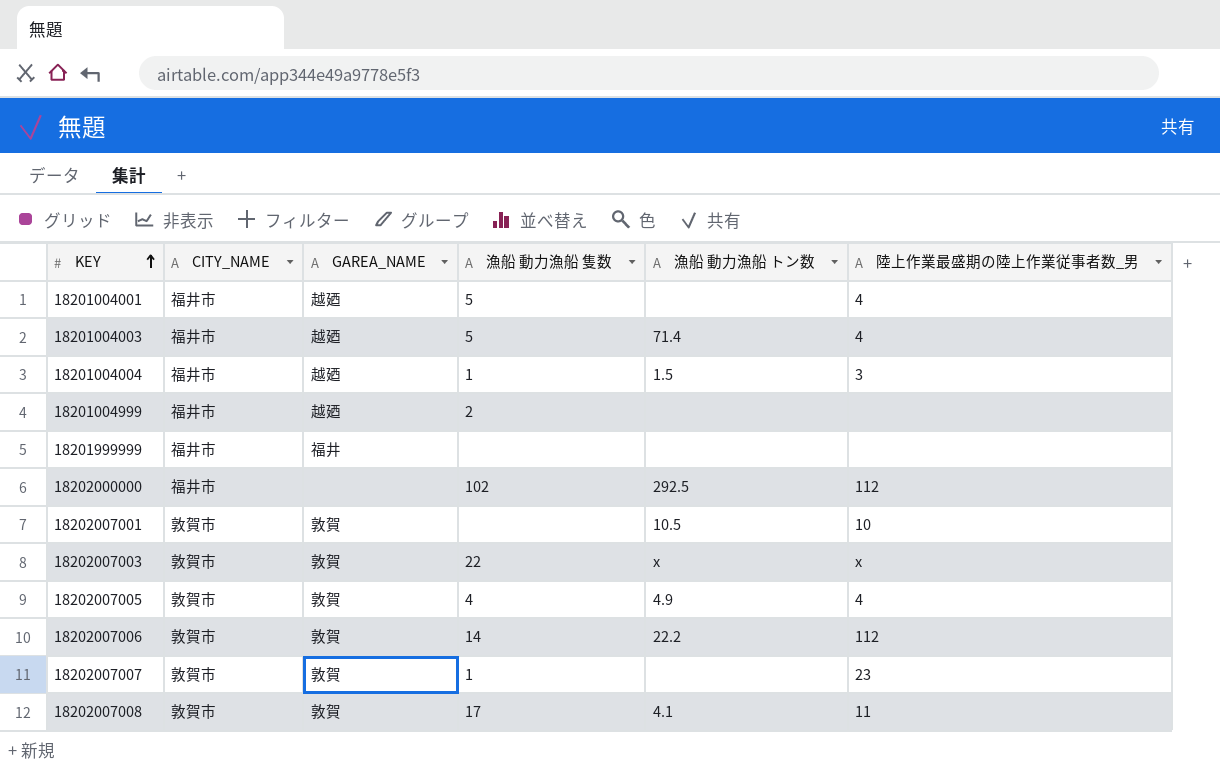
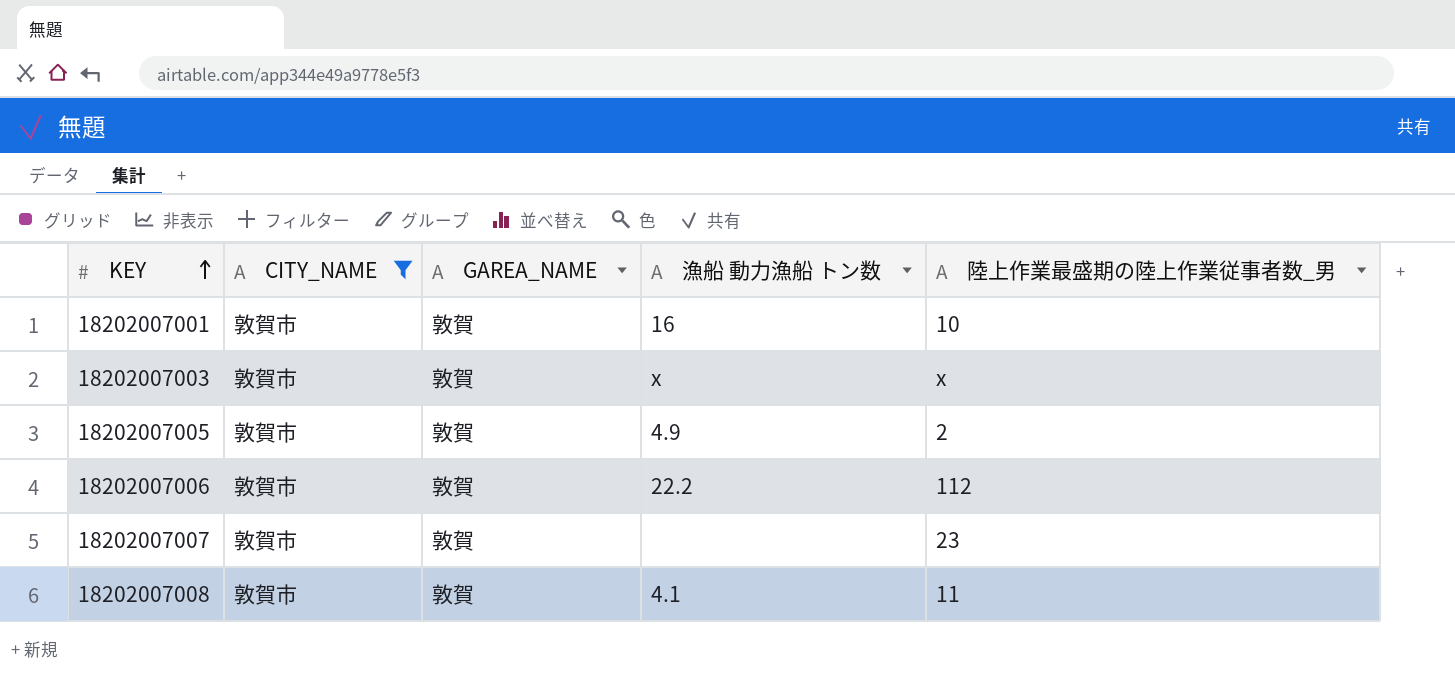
filter: none -> CITY_NAME = 敦賀市
column 漁船 動力漁船 隻数 | position: 4 -> none
18202007001 | 漁船 動力漁船 トン数: 10.5 -> 16
18202007005 | 陸上作業最盛期の陸上作業従事者数_男: 4 -> 2

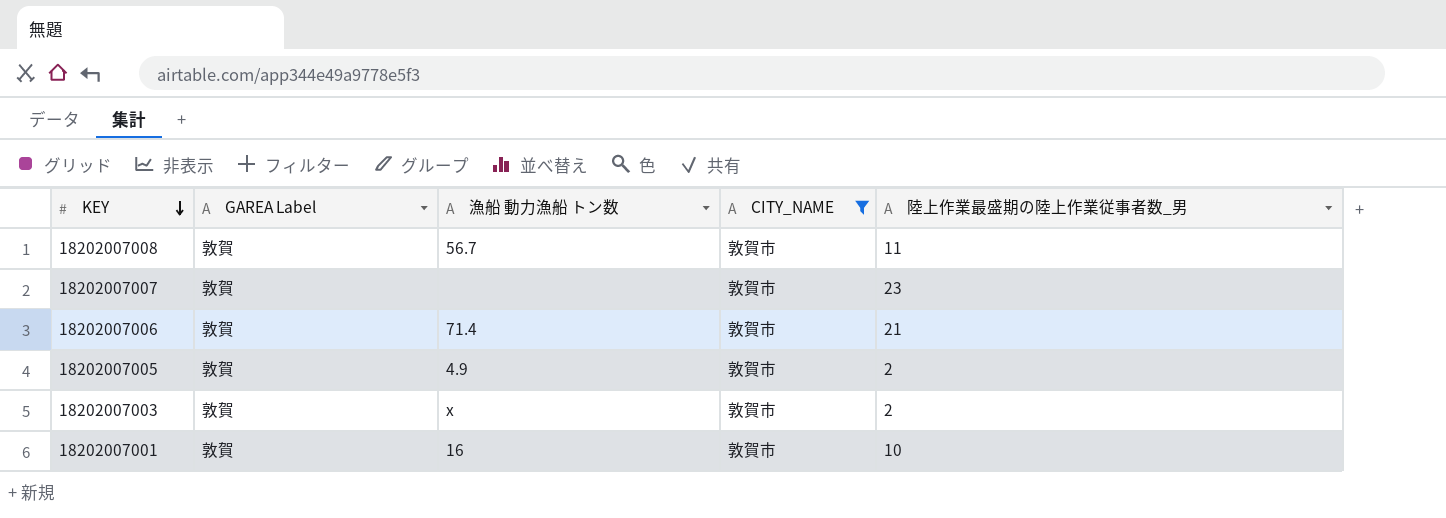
row order: KEY ascending -> KEY descending
column name: GAREA_NAME -> GAREA Label
column CITY_NAME | position: 2 -> 4
18202007008 | 漁船 動力漁船 トン数: 4.1 -> 56.7
18202007006 | 漁船 動力漁船 トン数: 22.2 -> 71.4
18202007006 | 陸上作業最盛期の陸上作業従事者数_男: 112 -> 21
18202007003 | 陸上作業最盛期の陸上作業従事者数_男: x -> 2

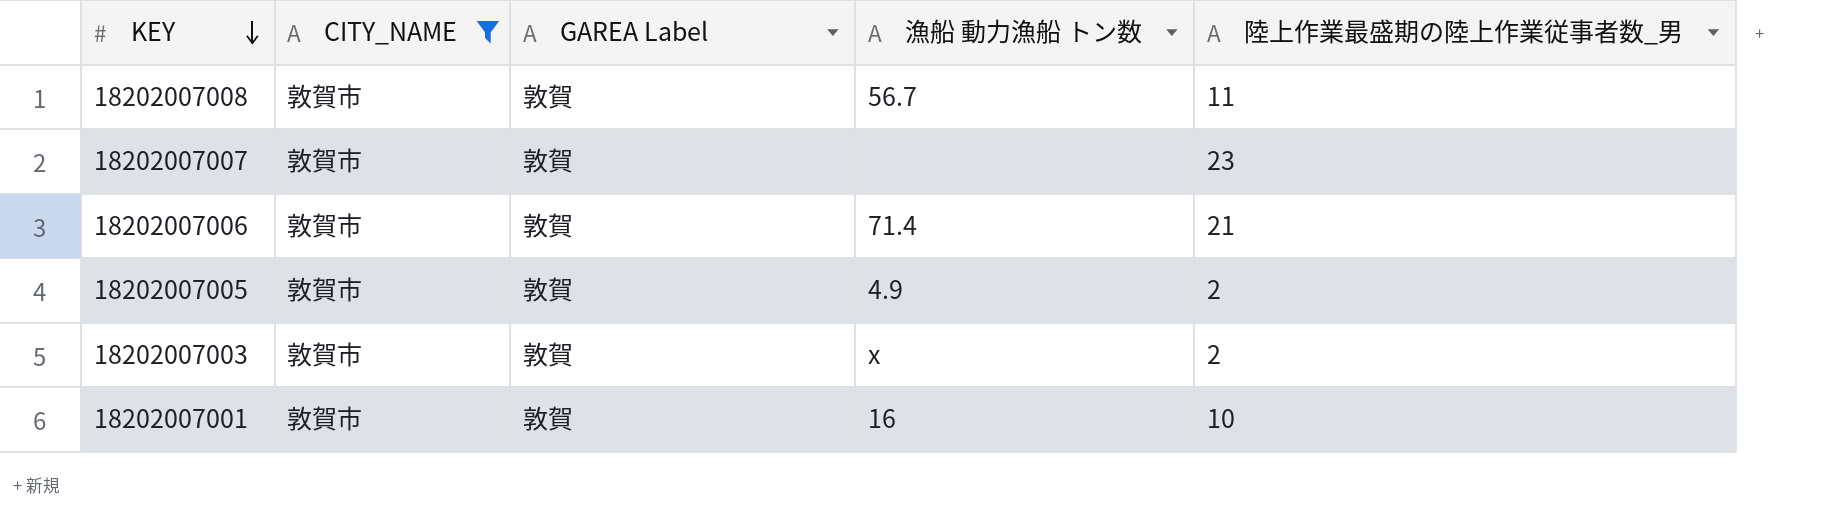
column CITY_NAME | position: 4 -> 2

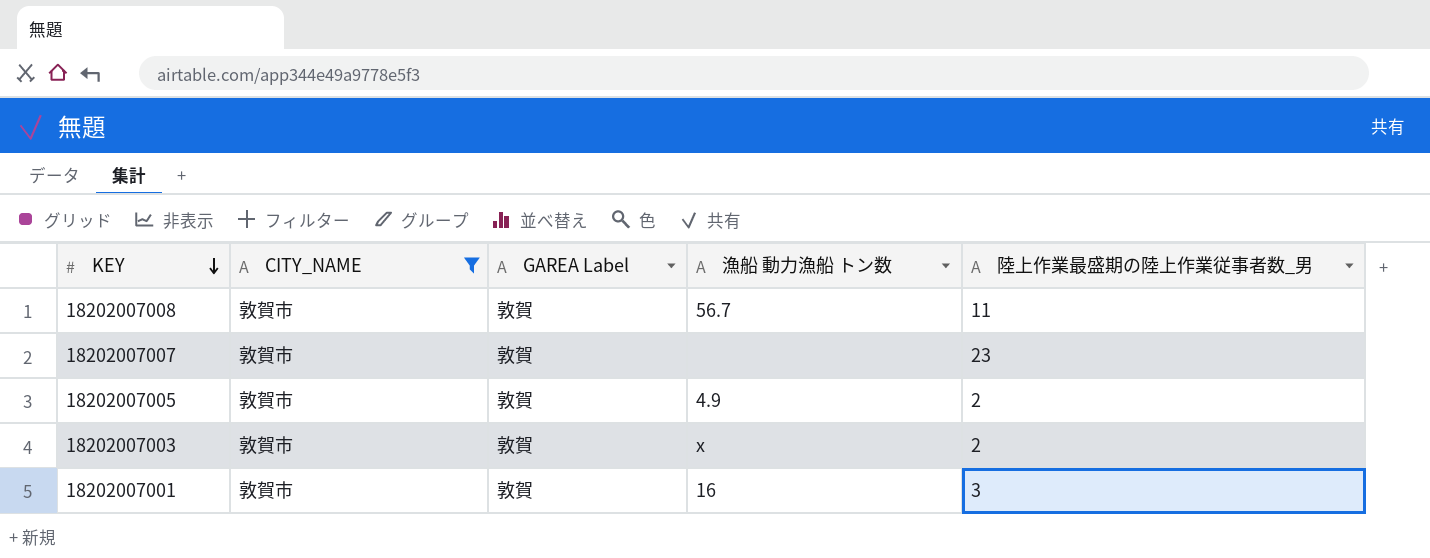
row 18202007006: 敦賀市 | 敦賀 | 71.4 | 21 -> none
18202007001 | 陸上作業最盛期の陸上作業従事者数_男: 10 -> 3

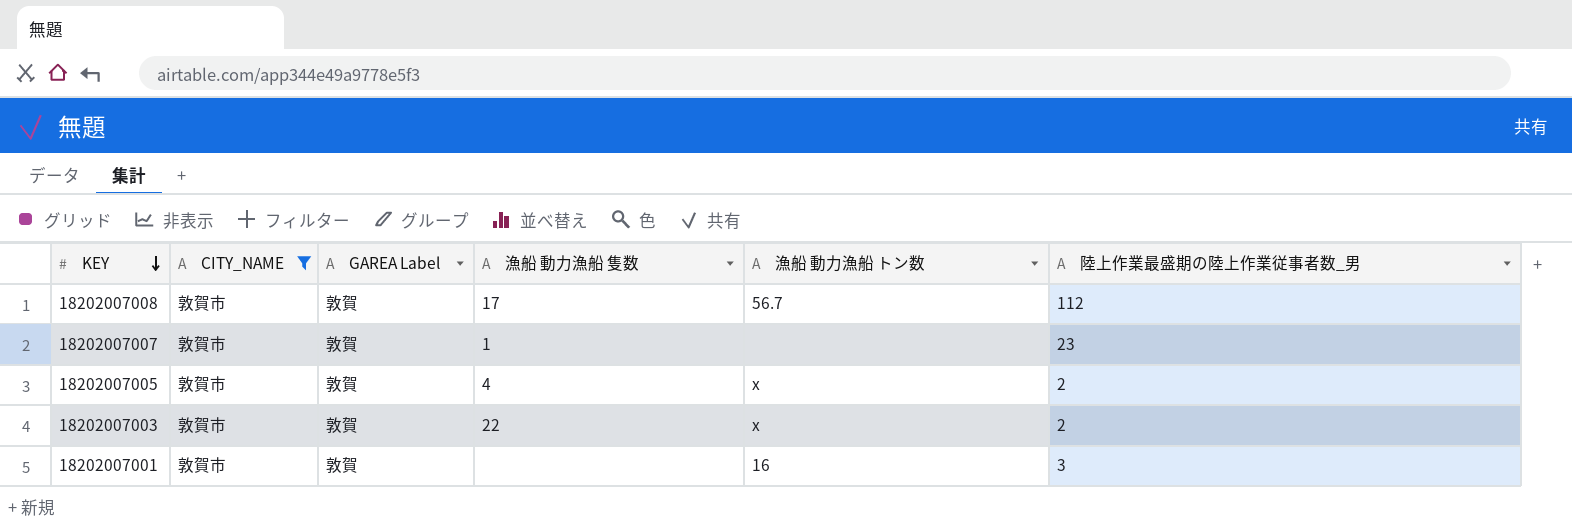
column 漁船 動力漁船 隻数 | position: none -> 4
18202007008 | 陸上作業最盛期の陸上作業従事者数_男: 11 -> 112
18202007005 | 漁船 動力漁船 トン数: 4.9 -> x

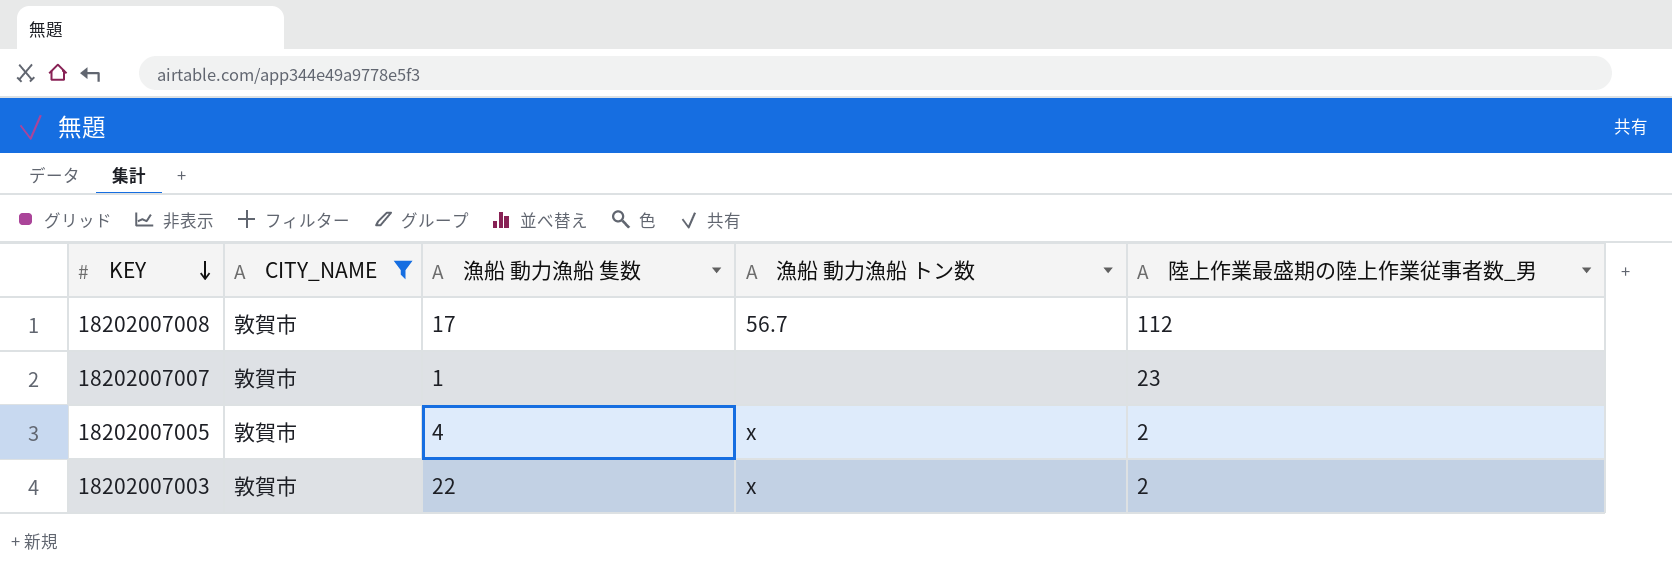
column GAREA Label | position: 3 -> none
row 18202007001: 敦賀市 | 敦賀 | none | 16 | 3 -> none

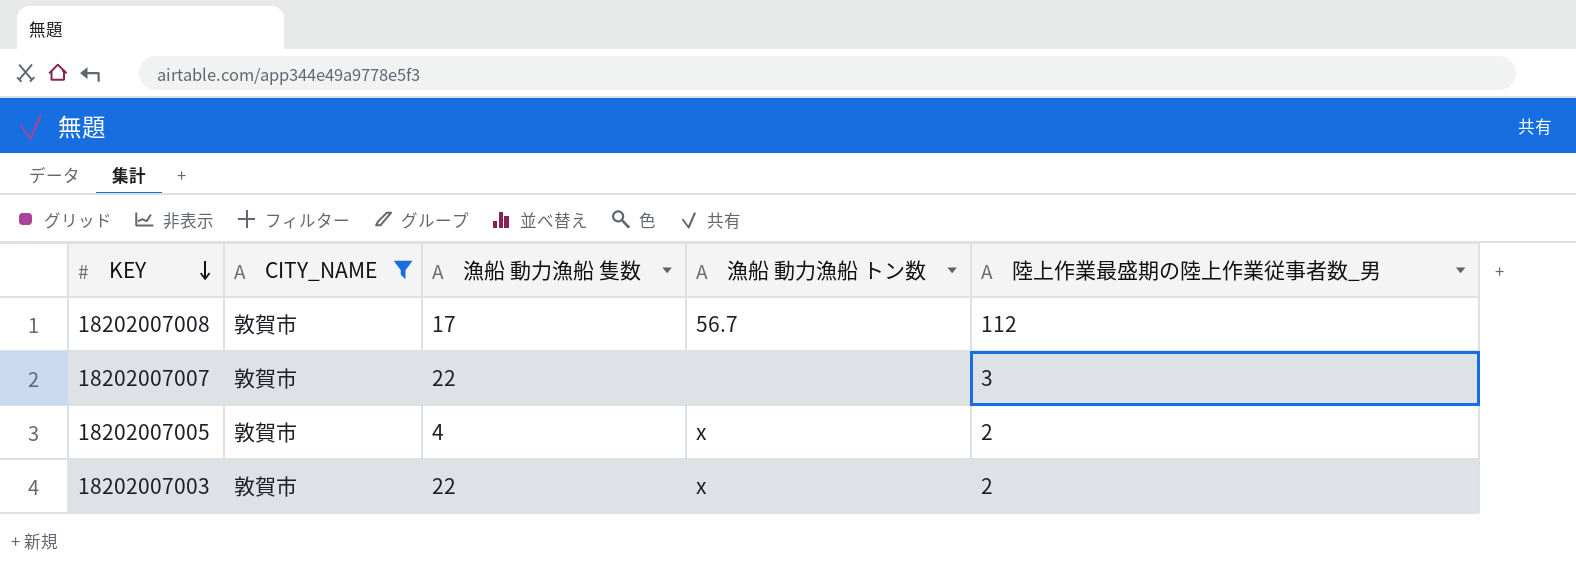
18202007007 | 漁船 動力漁船 隻数: 1 -> 22
18202007007 | 陸上作業最盛期の陸上作業従事者数_男: 23 -> 3

